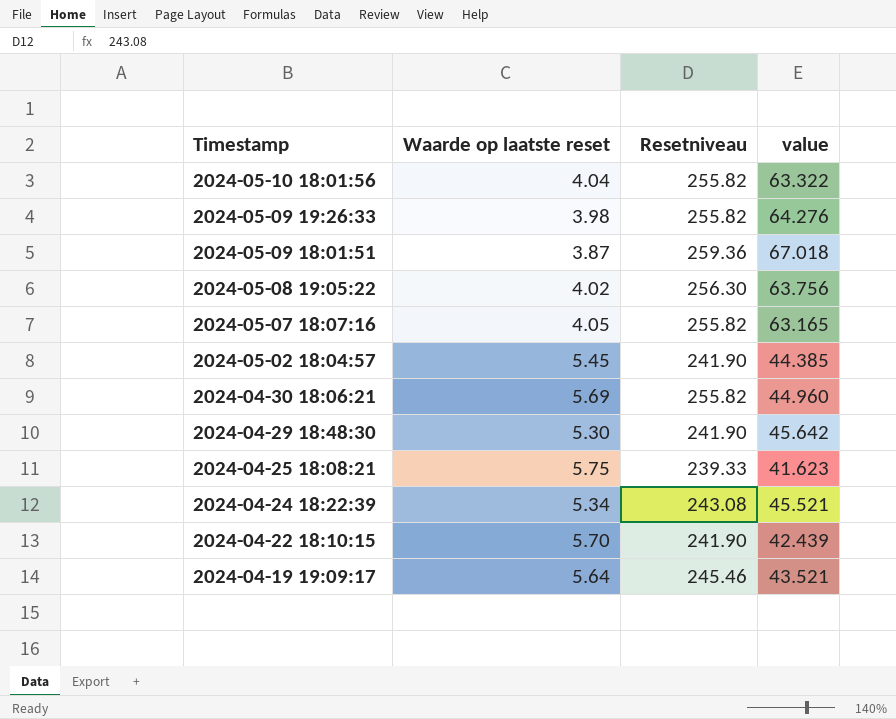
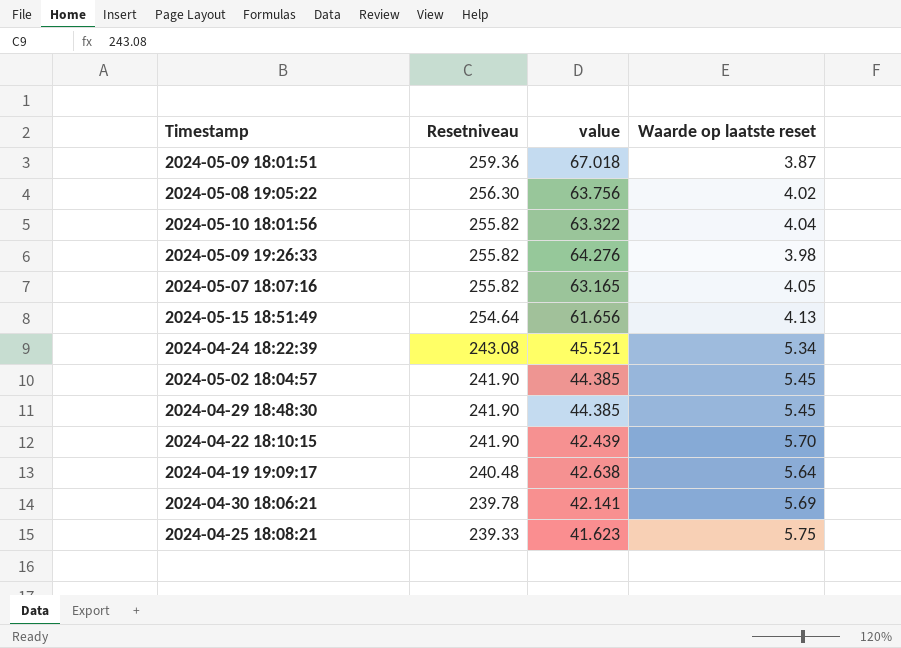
row order: Timestamp descending -> Resetniveau descending
column Waarde op laatste reset | position: 2 -> 4
row 2024-05-15 18:51:49: none -> 254.64 | 61.656 | 4.13
2024-04-29 18:48:30 | value: 45.642 -> 44.385
2024-04-29 18:48:30 | Waarde op laatste reset: 5.30 -> 5.45
2024-04-19 19:09:17 | Resetniveau: 245.46 -> 240.48
2024-04-19 19:09:17 | value: 43.521 -> 42.638
2024-04-30 18:06:21 | Resetniveau: 255.82 -> 239.78
2024-04-30 18:06:21 | value: 44.960 -> 42.141

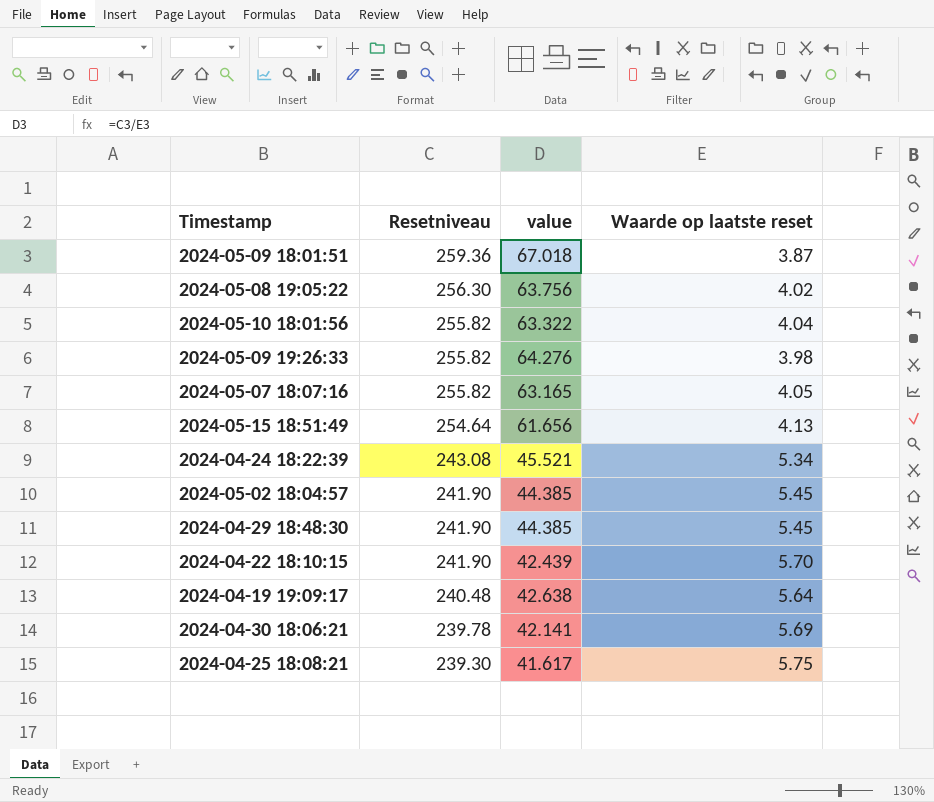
2024-04-25 18:08:21 | Resetniveau: 239.33 -> 239.30
2024-04-25 18:08:21 | value: 41.623 -> 41.617

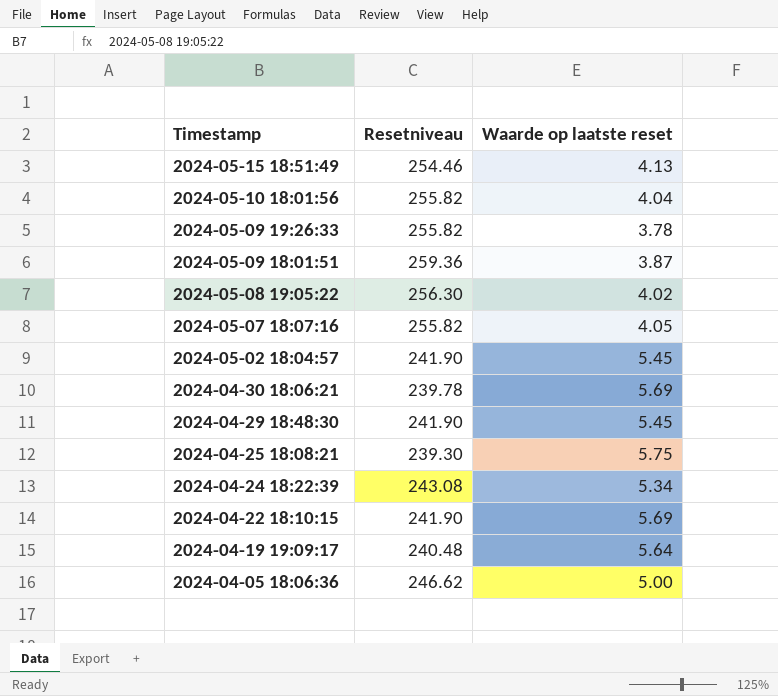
row order: Resetniveau descending -> Timestamp descending
column value | formula: [Resetniveau] / [Waarde op laatste reset] -> none
2024-05-15 18:51:49 | Resetniveau: 254.64 -> 254.46
2024-05-09 19:26:33 | Waarde op laatste reset: 3.98 -> 3.78
2024-04-22 18:10:15 | Waarde op laatste reset: 5.70 -> 5.69
row 2024-04-05 18:06:36: none -> 246.62 | 5.00

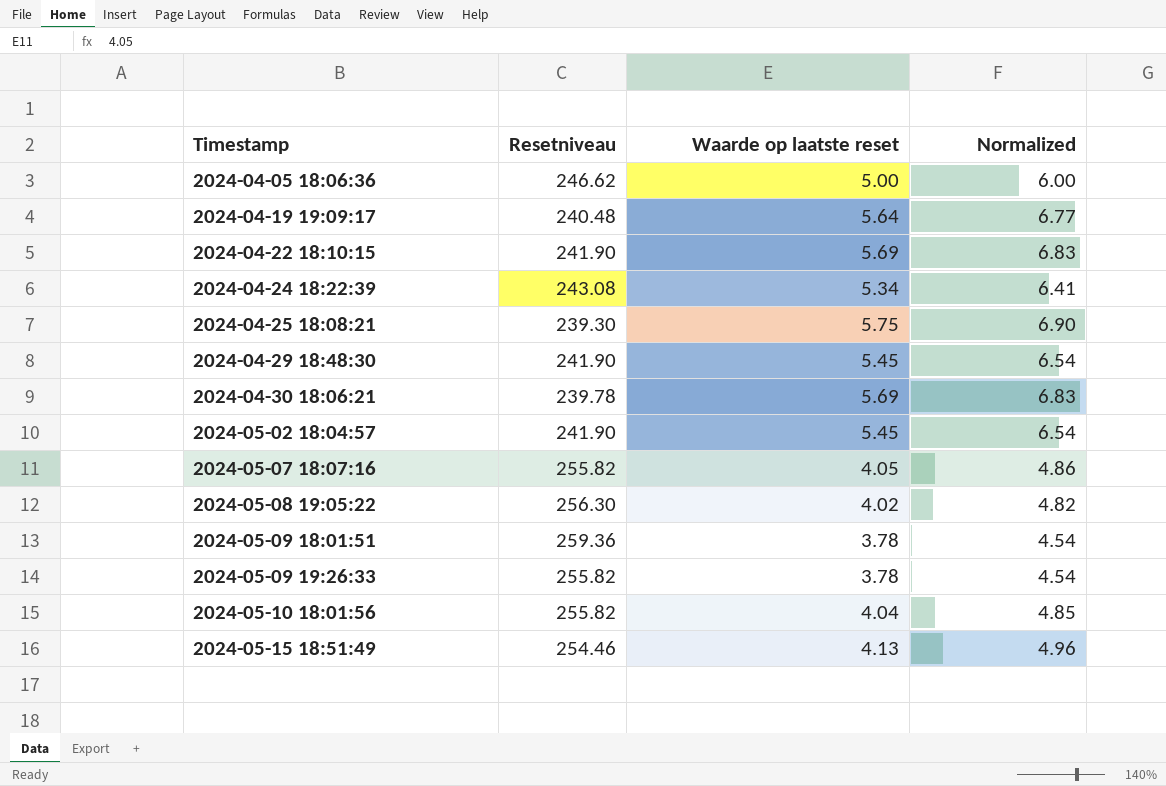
row order: Timestamp descending -> Timestamp ascending
column Normalized | formula: none -> [Waarde op laatste reset] * 1.2
2024-05-09 18:01:51 | Waarde op laatste reset: 3.87 -> 3.78

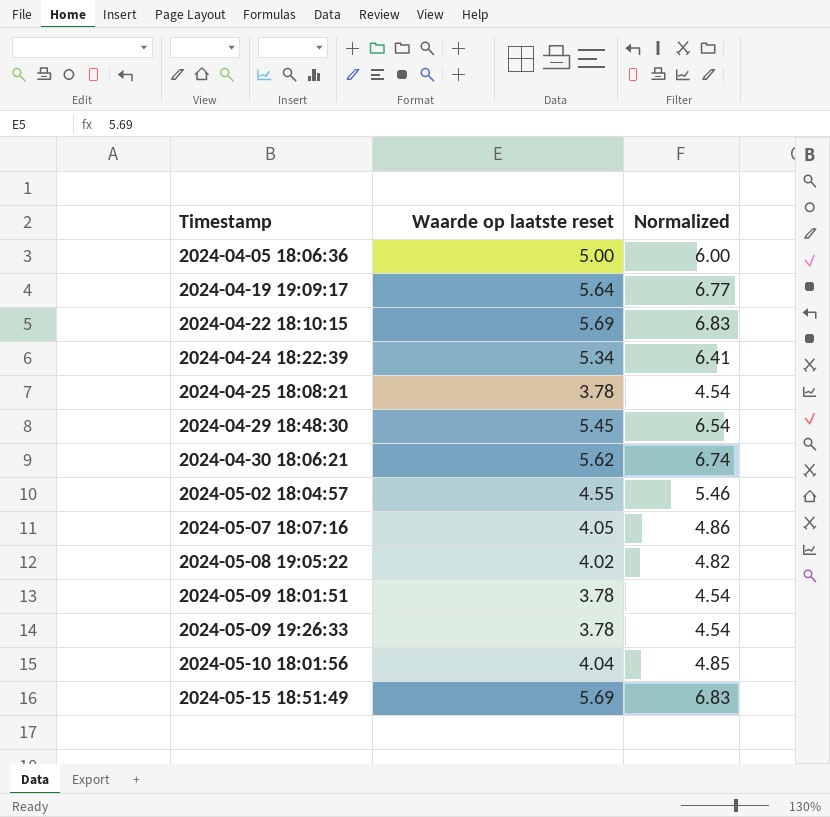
column Resetniveau | position: 2 -> none
2024-04-25 18:08:21 | Waarde op laatste reset: 5.75 -> 3.78
2024-04-25 18:08:21 | Normalized: 6.90 -> 4.54
2024-04-30 18:06:21 | Waarde op laatste reset: 5.69 -> 5.62
2024-04-30 18:06:21 | Normalized: 6.83 -> 6.74
2024-05-02 18:04:57 | Waarde op laatste reset: 5.45 -> 4.55
2024-05-02 18:04:57 | Normalized: 6.54 -> 5.46
2024-05-15 18:51:49 | Waarde op laatste reset: 4.13 -> 5.69
2024-05-15 18:51:49 | Normalized: 4.96 -> 6.83

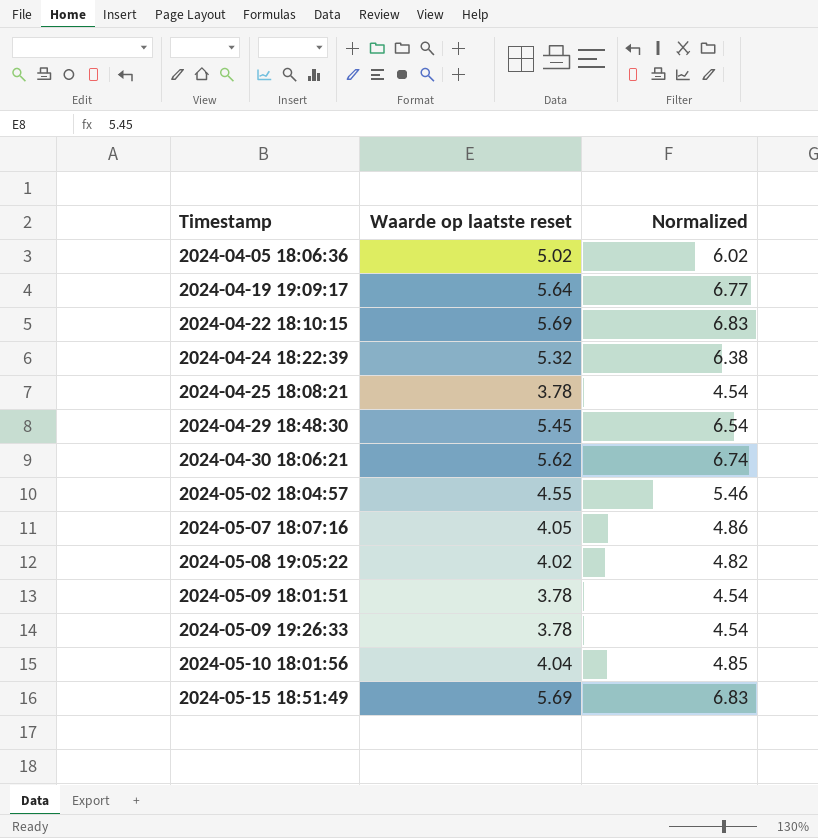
2024-04-05 18:06:36 | Waarde op laatste reset: 5.00 -> 5.02
2024-04-05 18:06:36 | Normalized: 6.00 -> 6.02
2024-04-24 18:22:39 | Waarde op laatste reset: 5.34 -> 5.32
2024-04-24 18:22:39 | Normalized: 6.41 -> 6.38

